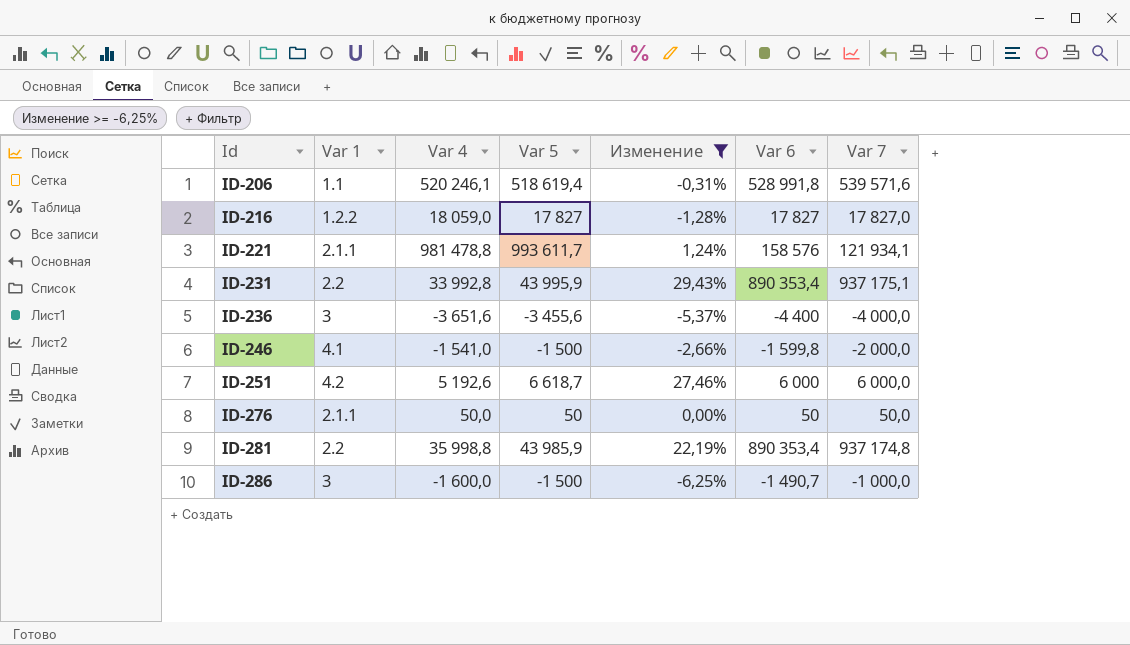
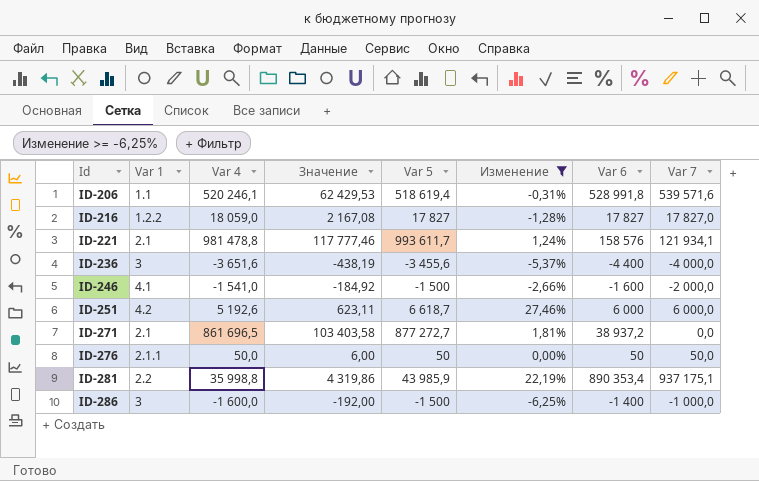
column Значение | formula: none -> [Var 4] * 0,12
row ID-231: 2.2 | 33 992,8 | 43 995,9 | 29,43% | 890 353,4 | 937 175,1 -> none
ID-221 | Var 1: 2.1.1 -> 2.1
ID-246 | Var 6: -1 599,8 -> -1 600
row ID-271: none -> 2.1 | 861 696,5 | 103 403,58 | 877 272,7 | 1,81% | 38 937,2 | 0,0
ID-281 | Var 7: 937 174,8 -> 937 175,1
ID-286 | Var 6: -1 490,7 -> -1 400

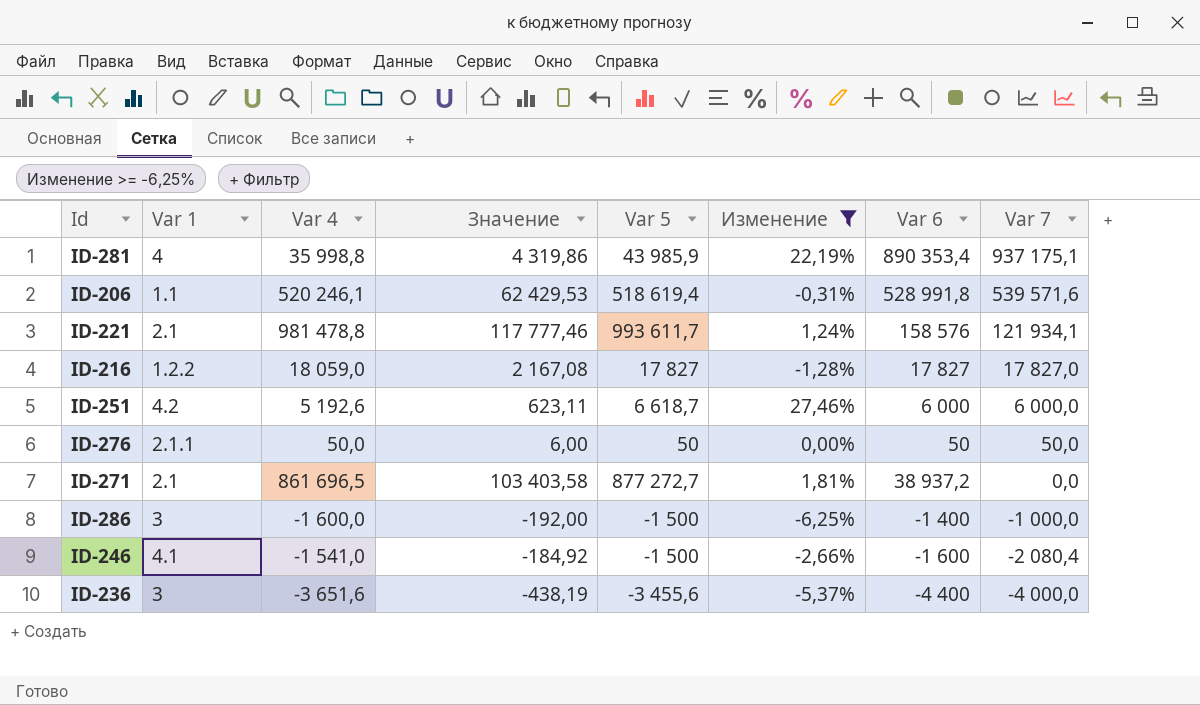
row order: Id ascending -> Var 7 descending
ID-281 | Var 1: 2.2 -> 4
ID-246 | Var 7: -2 000,0 -> -2 080,4

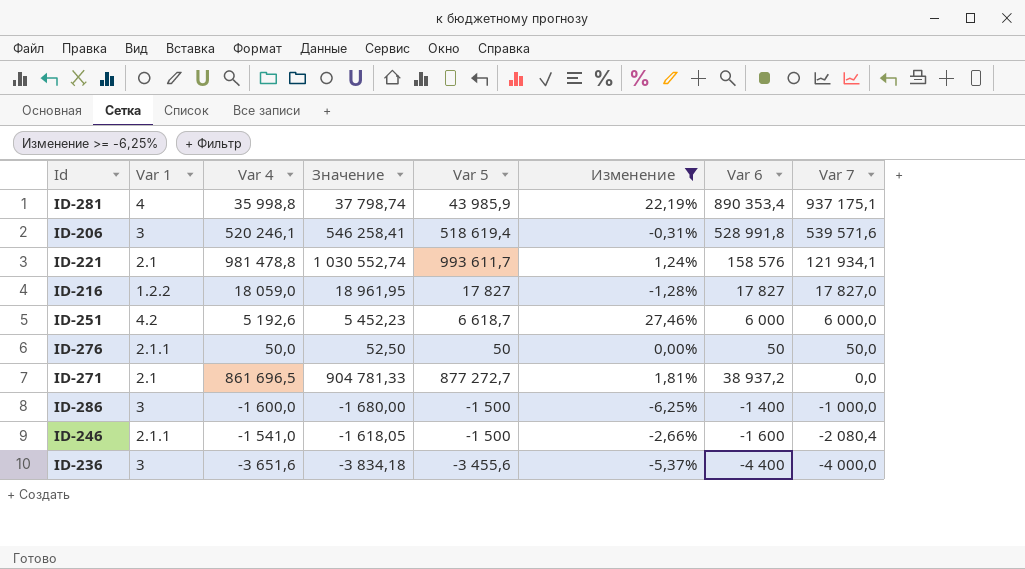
column Значение | formula: [Var 4] * 0,12 -> [Var 4] * 1,05
ID-206 | Var 1: 1.1 -> 3
ID-246 | Var 1: 4.1 -> 2.1.1

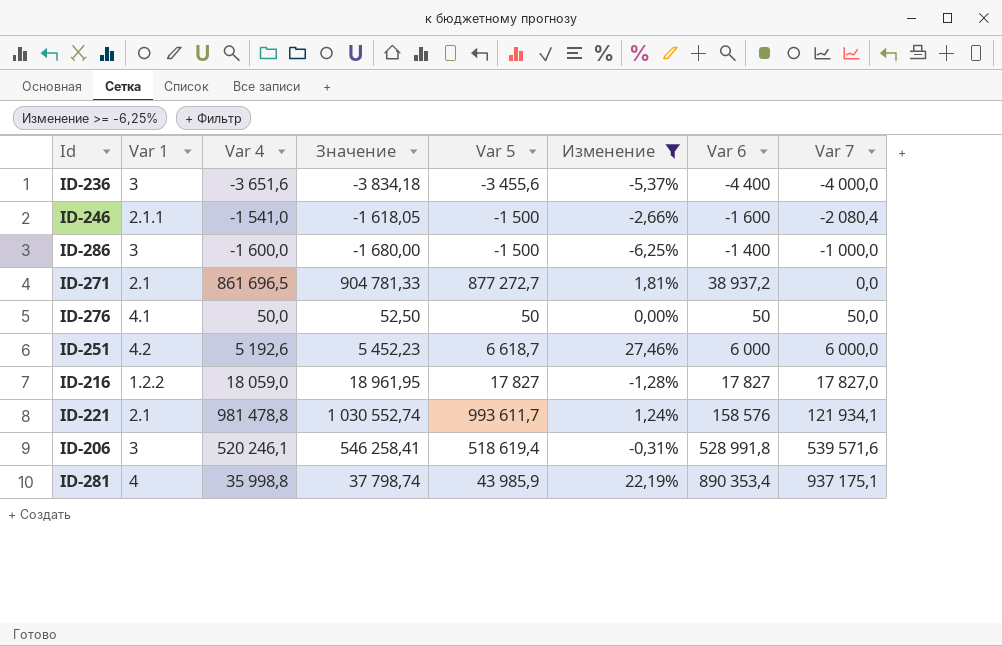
row order: Var 7 descending -> Var 7 ascending
ID-276 | Var 1: 2.1.1 -> 4.1

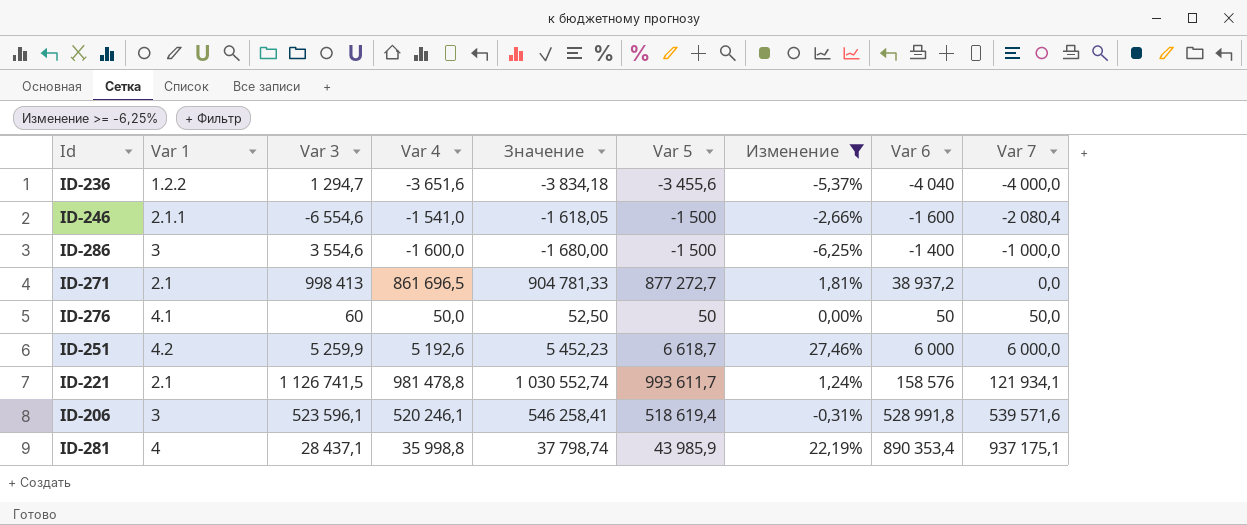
column Var 3 | position: none -> 3
row ID-216: 1.2.2 | 18 059,0 | 18 961,95 | 17 827 | -1,28% | 17 827 | 17 827,0 -> none
ID-236 | Var 1: 3 -> 1.2.2
ID-236 | Var 6: -4 400 -> -4 040

